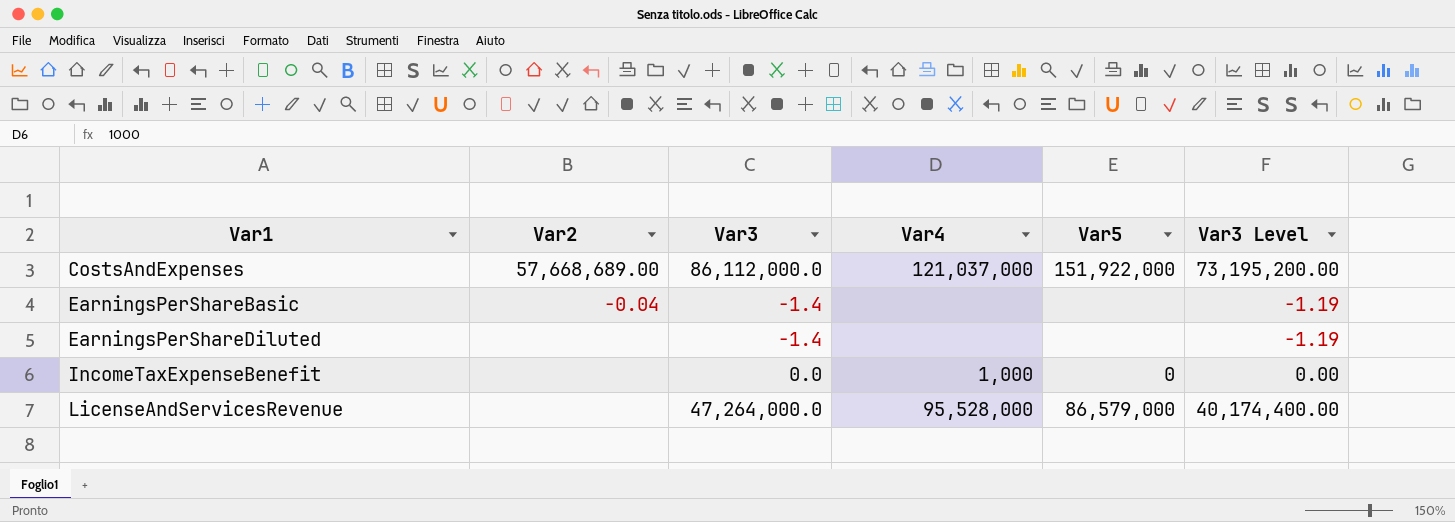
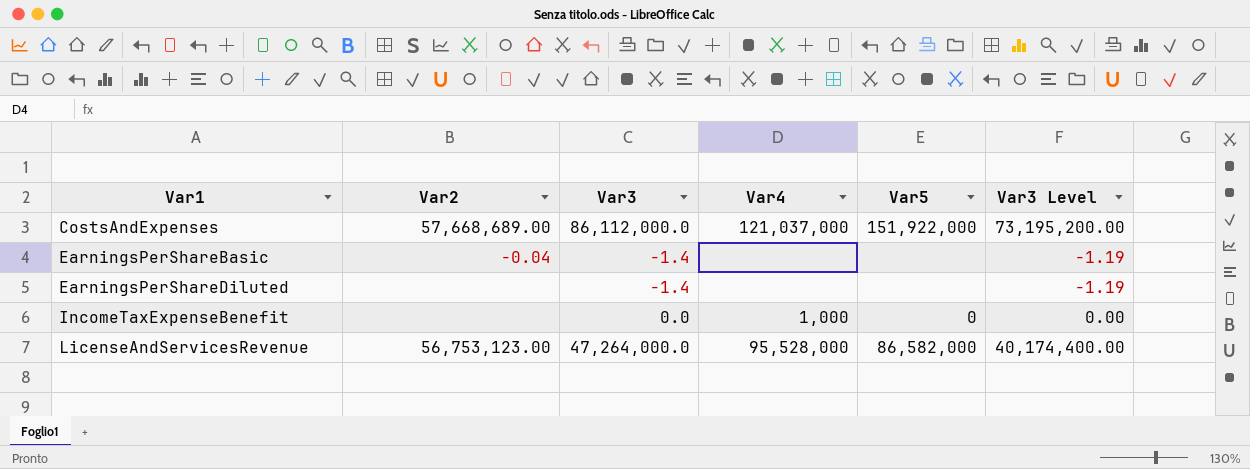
LicenseAndServicesRevenue | Var2: none -> 56,753,123.00
LicenseAndServicesRevenue | Var5: 86,579,000 -> 86,582,000

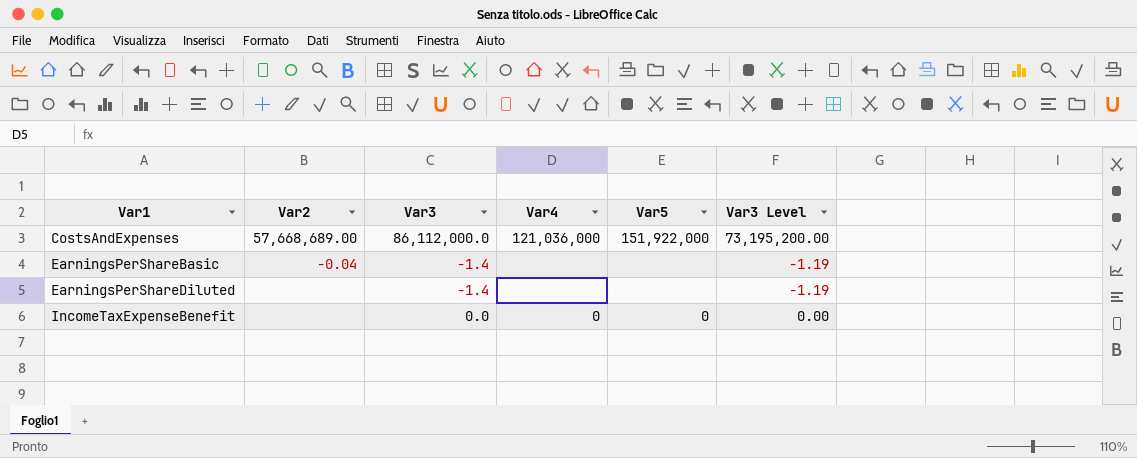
row LicenseAndServicesRevenue: 56,753,123.00 | 47,264,000.0 | 95,528,000 | 86,582,000 | 40,174,400.00 -> none
CostsAndExpenses | Var4: 121,037,000 -> 121,036,000
IncomeTaxExpenseBenefit | Var4: 1,000 -> 0

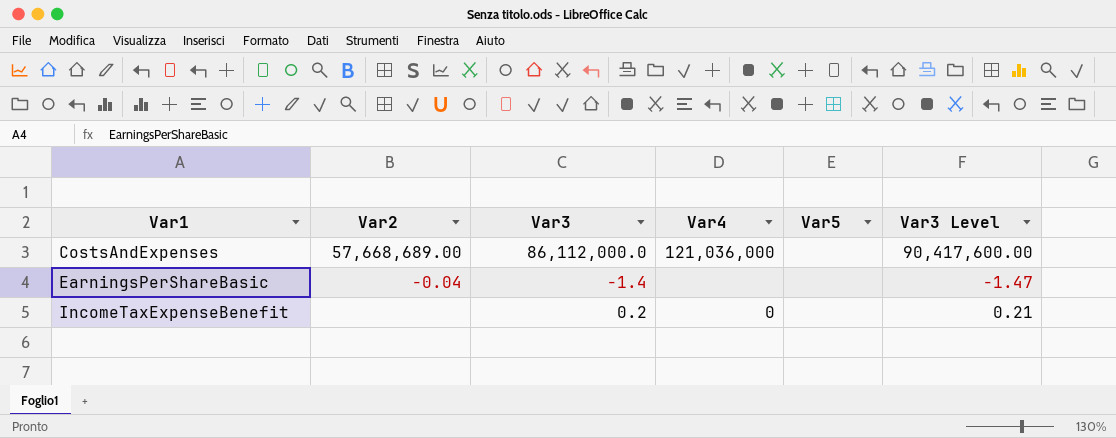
column Var3 Level | formula: [Var3] * 0.85 -> [Var3] * 1.05
row EarningsPerShareDiluted: none | -1.4 | none | none | -1.19 -> none
CostsAndExpenses | Var5: 151,922,000 -> none
IncomeTaxExpenseBenefit | Var3: 0.0 -> 0.2
IncomeTaxExpenseBenefit | Var5: 0 -> none

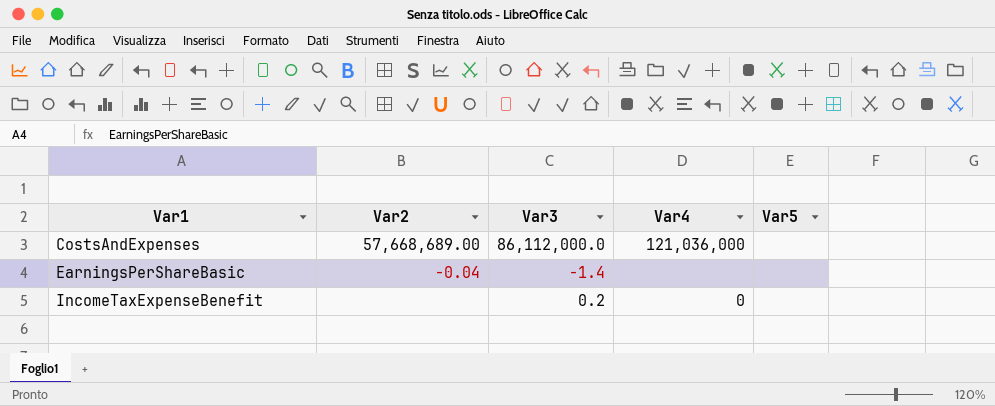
column Var3 Level | formula: [Var3] * 1.05 -> none

